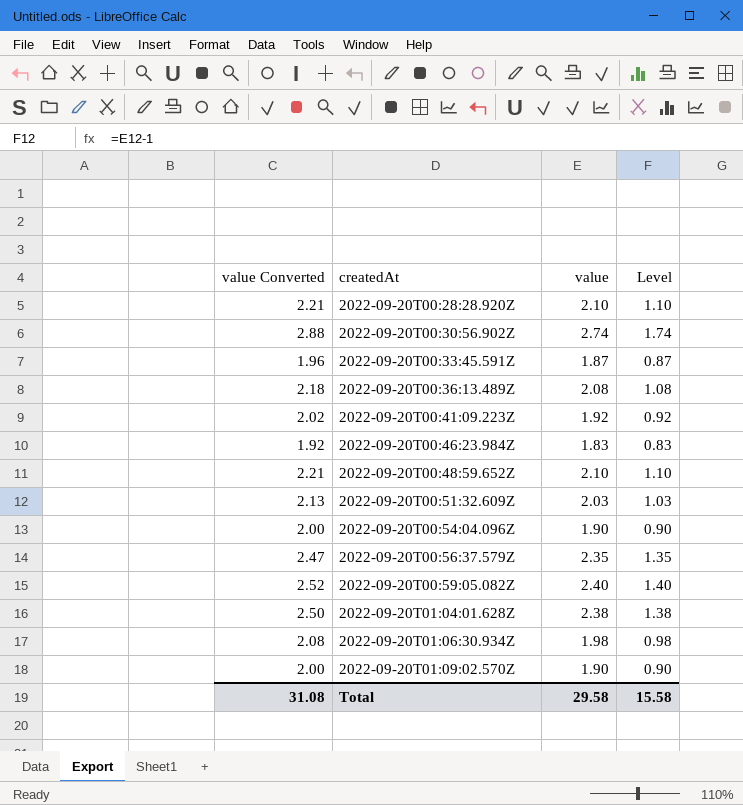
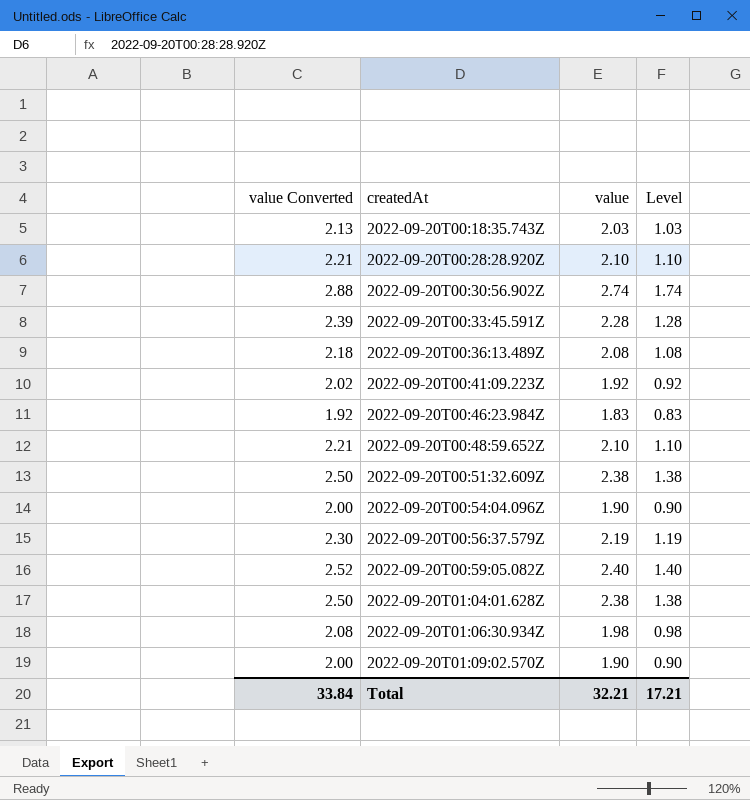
row 2022-09-20T00:18:35.743Z: none -> 2.13 | 2.03 | 1.03
2022-09-20T00:33:45.591Z | value Converted: 1.96 -> 2.39
2022-09-20T00:33:45.591Z | value: 1.87 -> 2.28
2022-09-20T00:33:45.591Z | Level: 0.87 -> 1.28
2022-09-20T00:51:32.609Z | value Converted: 2.13 -> 2.50
2022-09-20T00:51:32.609Z | value: 2.03 -> 2.38
2022-09-20T00:51:32.609Z | Level: 1.03 -> 1.38
2022-09-20T00:56:37.579Z | value Converted: 2.47 -> 2.30
2022-09-20T00:56:37.579Z | value: 2.35 -> 2.19
2022-09-20T00:56:37.579Z | Level: 1.35 -> 1.19
Total | value Converted: 31.08 -> 33.84
Total | value: 29.58 -> 32.21
Total | Level: 15.58 -> 17.21

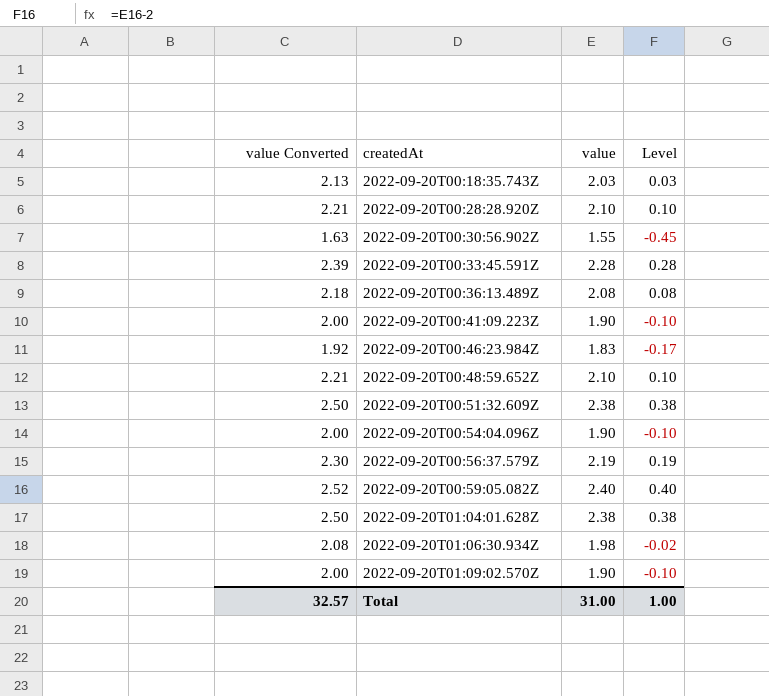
column Level | formula: [value] - 1 -> [value] - 2
2022-09-20T00:30:56.902Z | value Converted: 2.88 -> 1.63
2022-09-20T00:30:56.902Z | value: 2.74 -> 1.55
2022-09-20T00:41:09.223Z | value Converted: 2.02 -> 2.00
2022-09-20T00:41:09.223Z | value: 1.92 -> 1.90
Total | value Converted: 33.84 -> 32.57
Total | value: 32.21 -> 31.00
Total | Level: 17.21 -> 1.00

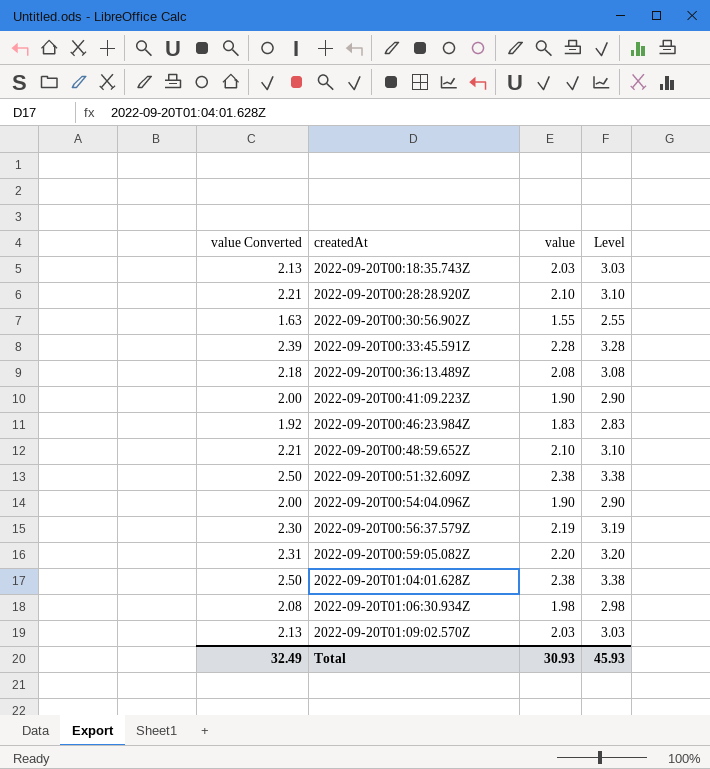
column Level | formula: [value] - 2 -> [value] + 1
2022-09-20T00:59:05.082Z | value Converted: 2.52 -> 2.31
2022-09-20T00:59:05.082Z | value: 2.40 -> 2.20
2022-09-20T01:09:02.570Z | value Converted: 2.00 -> 2.13
2022-09-20T01:09:02.570Z | value: 1.90 -> 2.03
Total | value Converted: 32.57 -> 32.49
Total | value: 31.00 -> 30.93
Total | Level: 1.00 -> 45.93

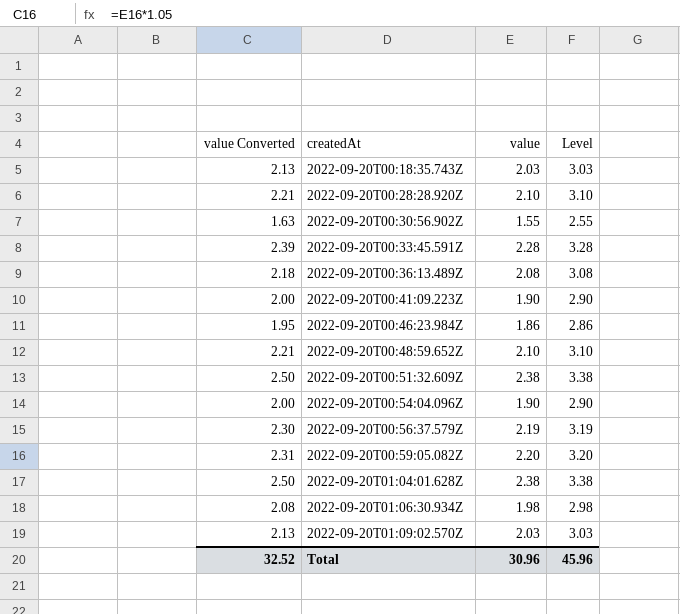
2022-09-20T00:46:23.984Z | value Converted: 1.92 -> 1.95
2022-09-20T00:46:23.984Z | value: 1.83 -> 1.86
2022-09-20T00:46:23.984Z | Level: 2.83 -> 2.86
Total | value Converted: 32.49 -> 32.52
Total | value: 30.93 -> 30.96
Total | Level: 45.93 -> 45.96

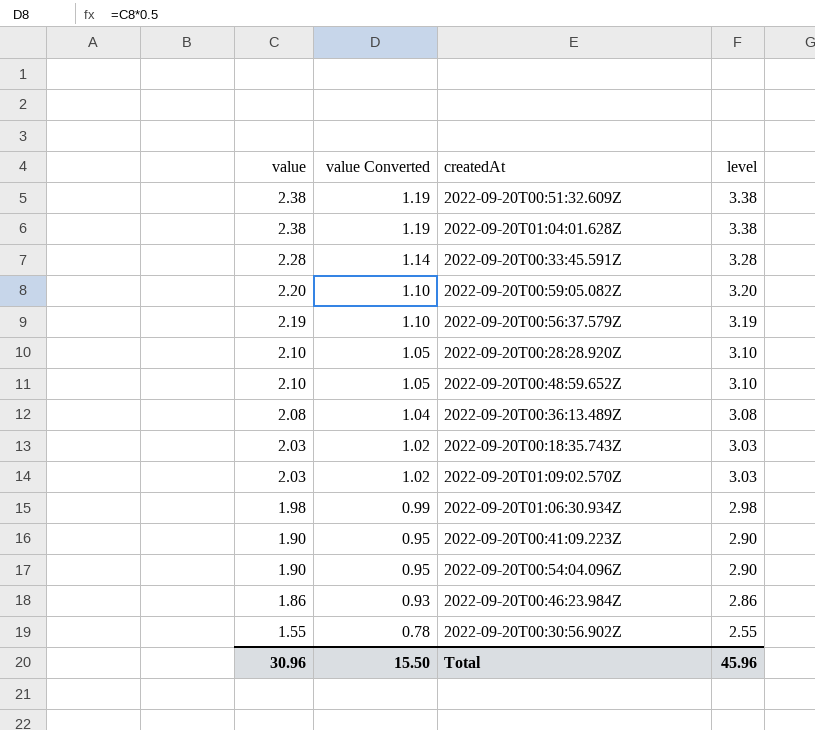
row order: createdAt ascending -> value descending
column value | position: 3 -> 1
column value Converted | formula: [value] * 1.05 -> [value] * 0.5
column name: Level -> level
Total | value Converted: 32.52 -> 15.50

